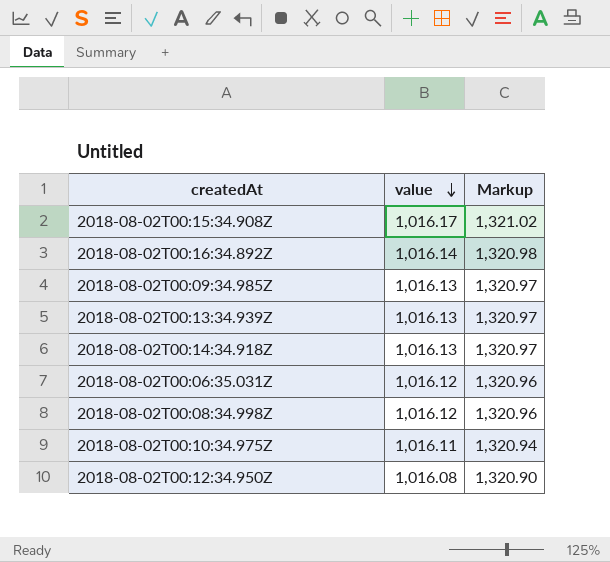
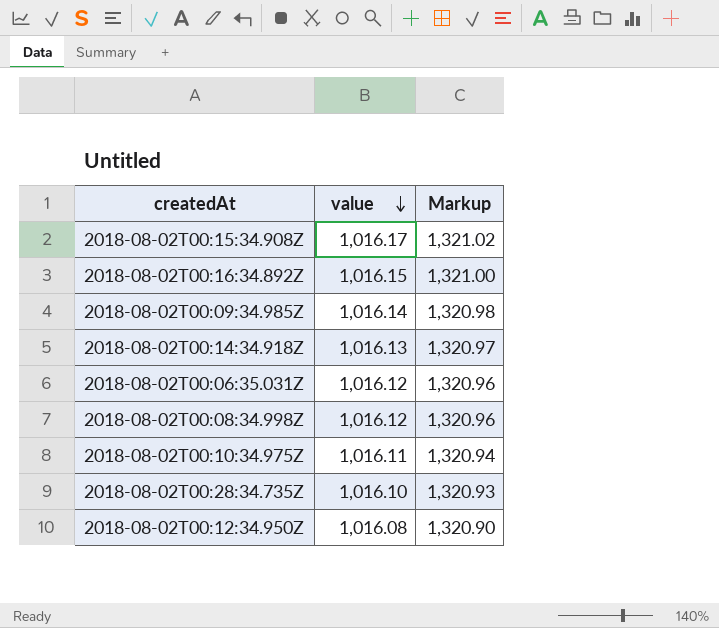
row 2018-08-02T00:13:34.939Z: 1,016.13 | 1,320.97 -> none
2018-08-02T00:16:34.892Z | value: 1,016.14 -> 1,016.15
2018-08-02T00:16:34.892Z | Markup: 1,320.98 -> 1,321.00
2018-08-02T00:09:34.985Z | value: 1,016.13 -> 1,016.14
2018-08-02T00:09:34.985Z | Markup: 1,320.97 -> 1,320.98
row 2018-08-02T00:28:34.735Z: none -> 1,016.10 | 1,320.93

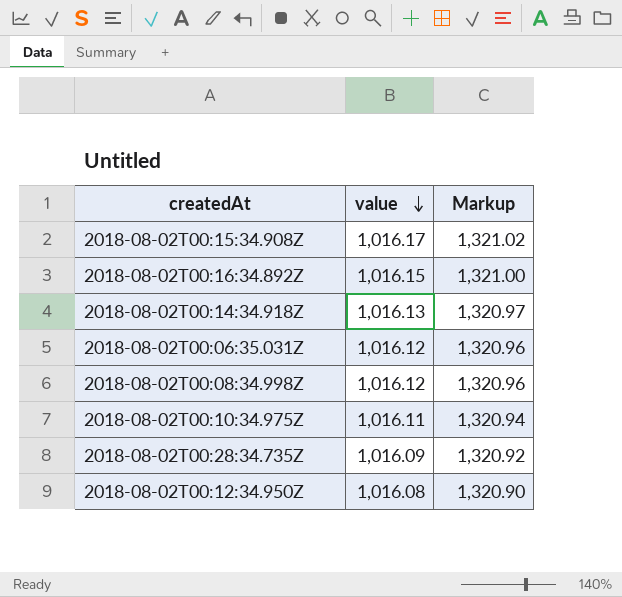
row 2018-08-02T00:09:34.985Z: 1,016.14 | 1,320.98 -> none
2018-08-02T00:28:34.735Z | value: 1,016.10 -> 1,016.09
2018-08-02T00:28:34.735Z | Markup: 1,320.93 -> 1,320.92

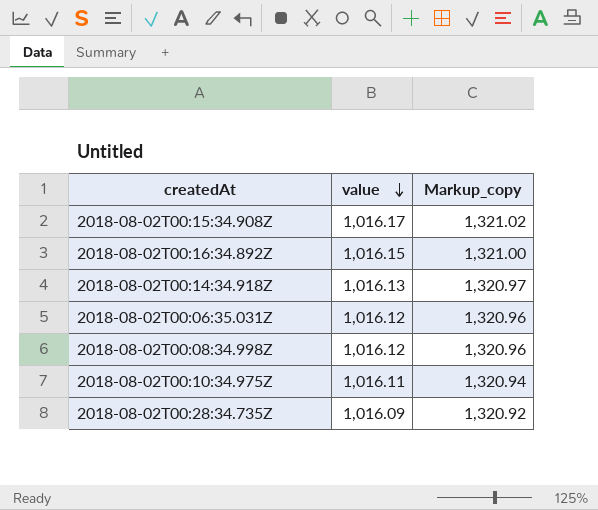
column name: Markup -> Markup_copy
row 2018-08-02T00:12:34.950Z: 1,016.08 | 1,320.90 -> none

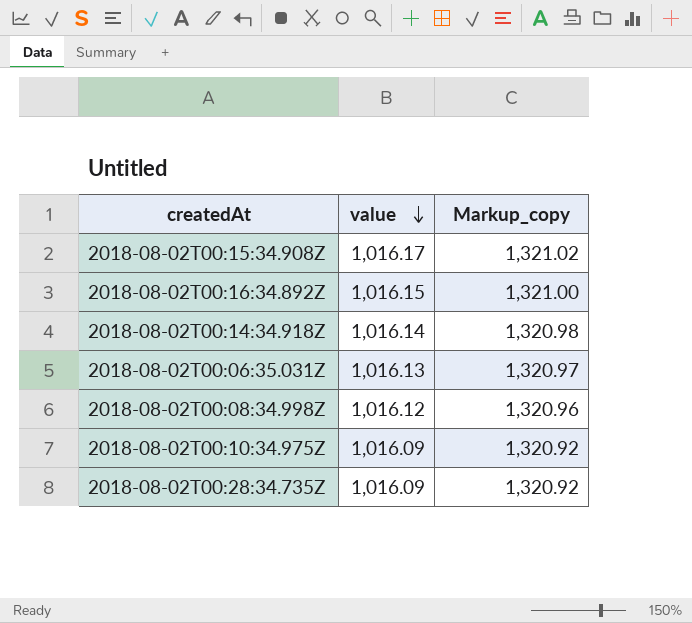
2018-08-02T00:14:34.918Z | value: 1,016.13 -> 1,016.14
2018-08-02T00:14:34.918Z | Markup_copy: 1,320.97 -> 1,320.98
2018-08-02T00:06:35.031Z | value: 1,016.12 -> 1,016.13
2018-08-02T00:06:35.031Z | Markup_copy: 1,320.96 -> 1,320.97
2018-08-02T00:10:34.975Z | value: 1,016.11 -> 1,016.09
2018-08-02T00:10:34.975Z | Markup_copy: 1,320.94 -> 1,320.92

